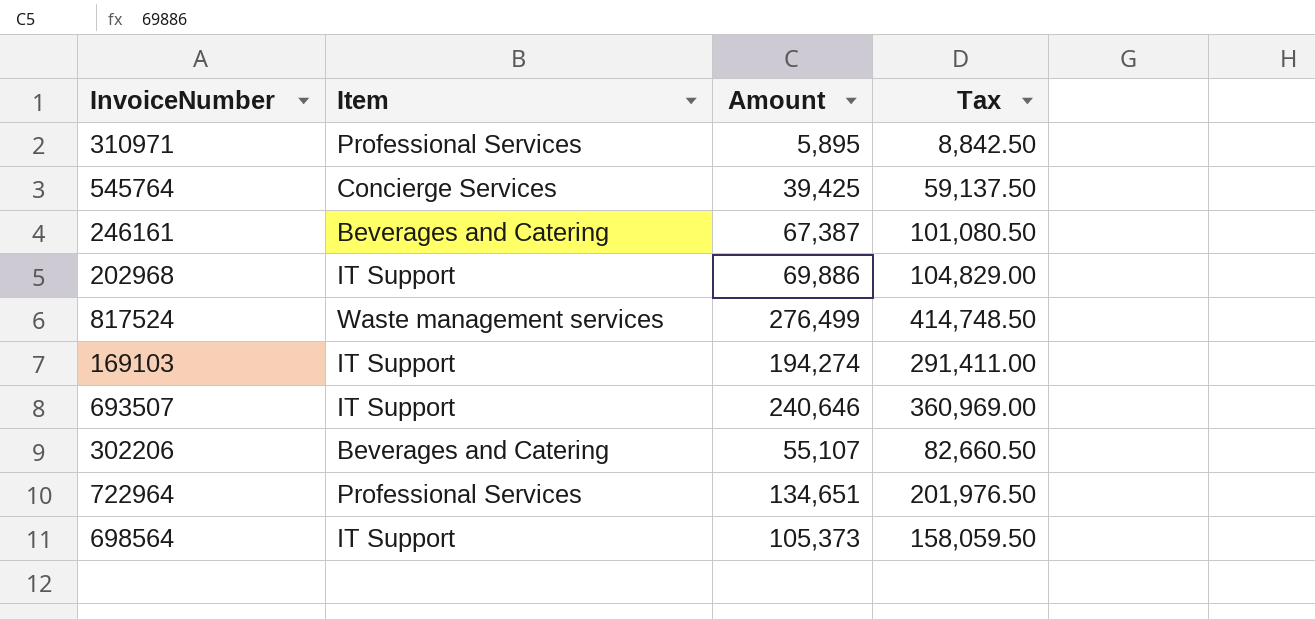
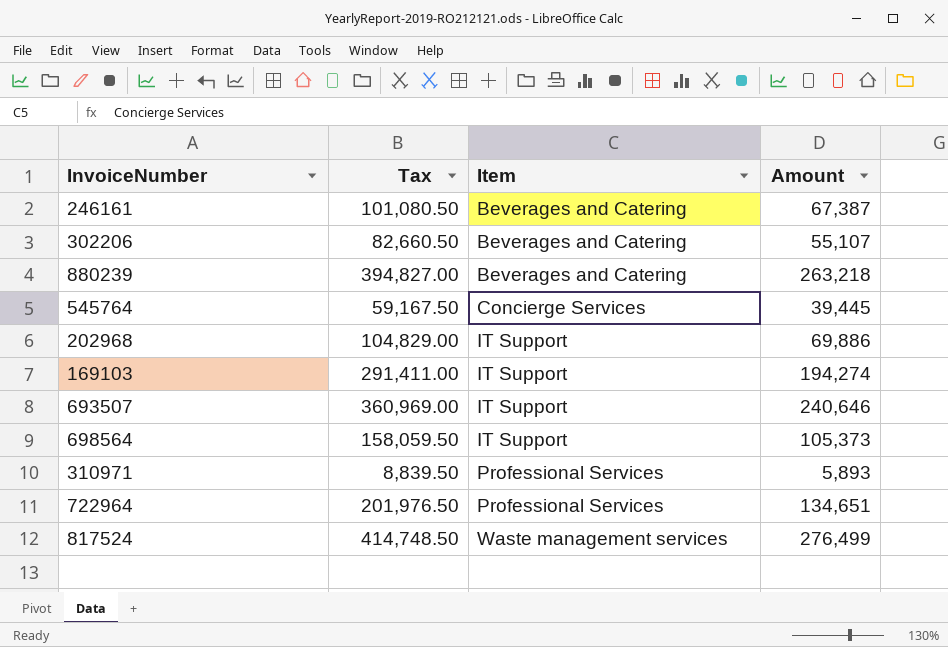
row order: none -> Item ascending
column Tax | position: 4 -> 2
row 880239: none -> 394,827.00 | Beverages and Catering | 263,218
545764 | Tax: 59,137.50 -> 59,167.50
545764 | Amount: 39,425 -> 39,445
310971 | Tax: 8,842.50 -> 8,839.50
310971 | Amount: 5,895 -> 5,893

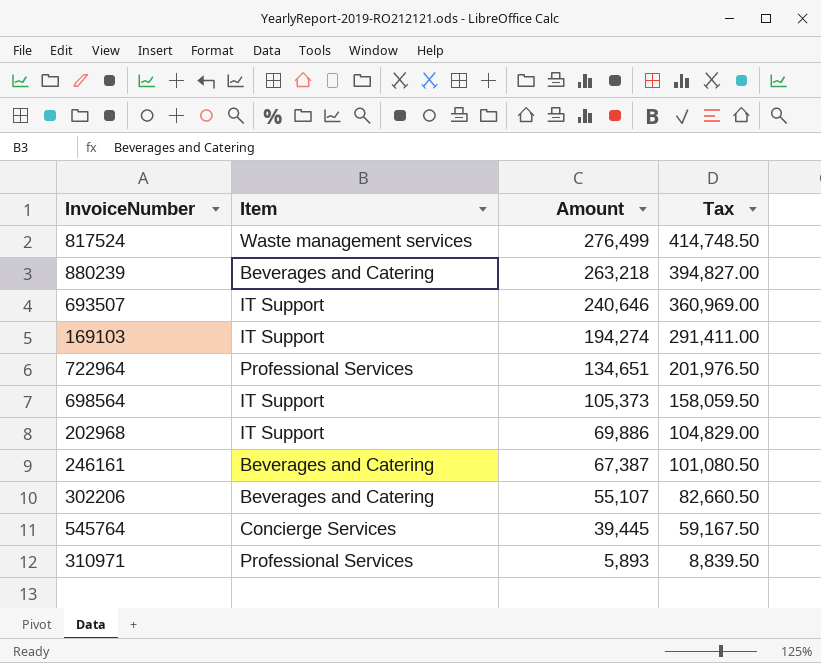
row order: Item ascending -> Amount descending
column Tax | position: 2 -> 4

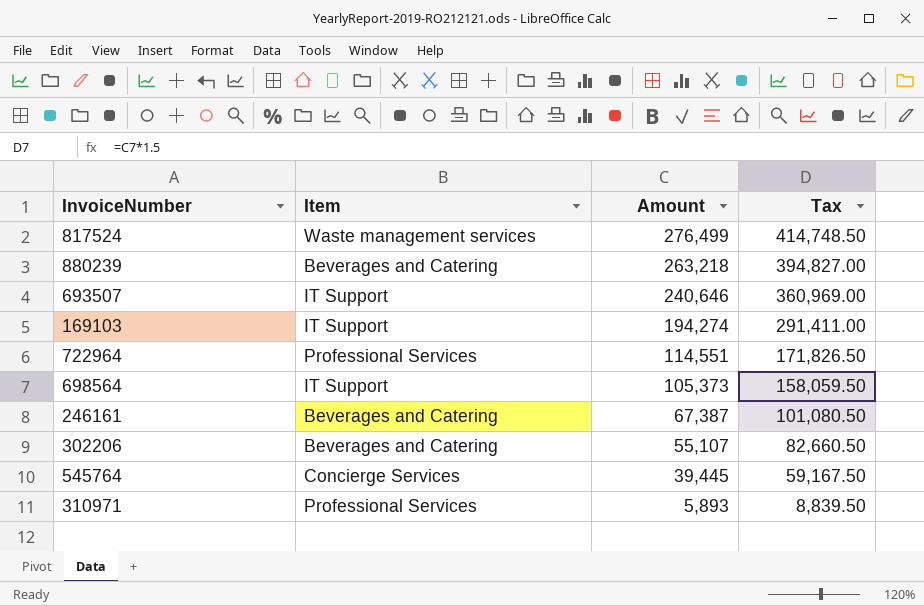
row 202968: IT Support | 69,886 | 104,829.00 -> none
722964 | Amount: 134,651 -> 114,551
722964 | Tax: 201,976.50 -> 171,826.50

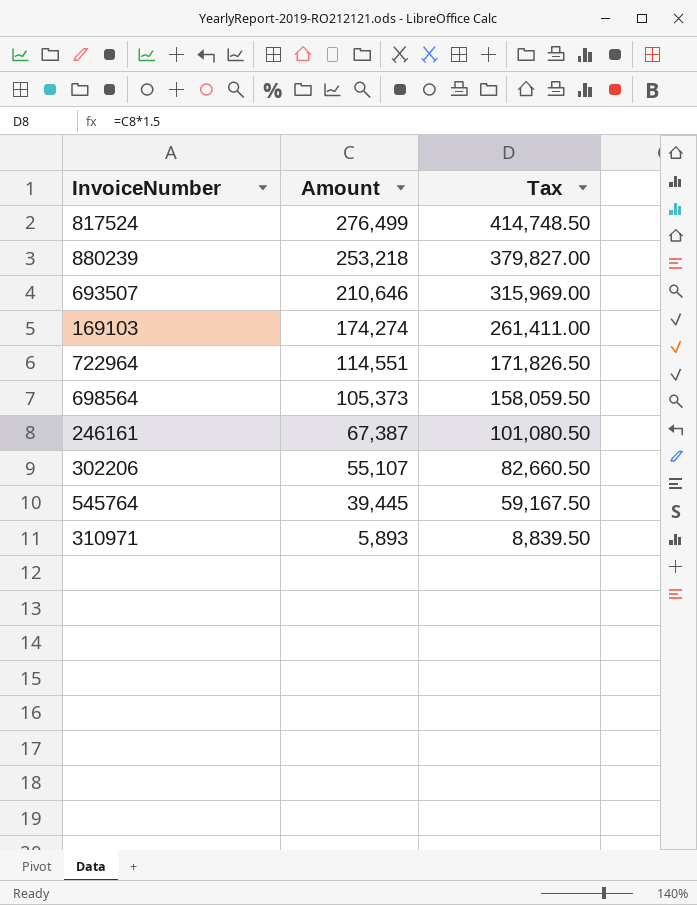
column Item | position: 2 -> none
880239 | Amount: 263,218 -> 253,218
880239 | Tax: 394,827.00 -> 379,827.00
693507 | Amount: 240,646 -> 210,646
693507 | Tax: 360,969.00 -> 315,969.00
169103 | Amount: 194,274 -> 174,274
169103 | Tax: 291,411.00 -> 261,411.00

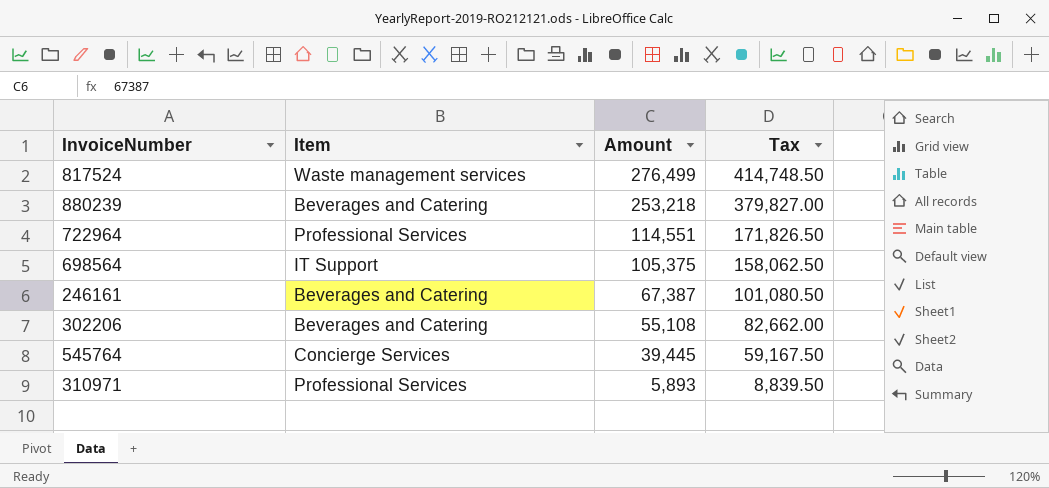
column Item | position: none -> 2
row 693507: 210,646 | 315,969.00 -> none
row 169103: 174,274 | 261,411.00 -> none
698564 | Amount: 105,373 -> 105,375
698564 | Tax: 158,059.50 -> 158,062.50
302206 | Amount: 55,107 -> 55,108
302206 | Tax: 82,660.50 -> 82,662.00

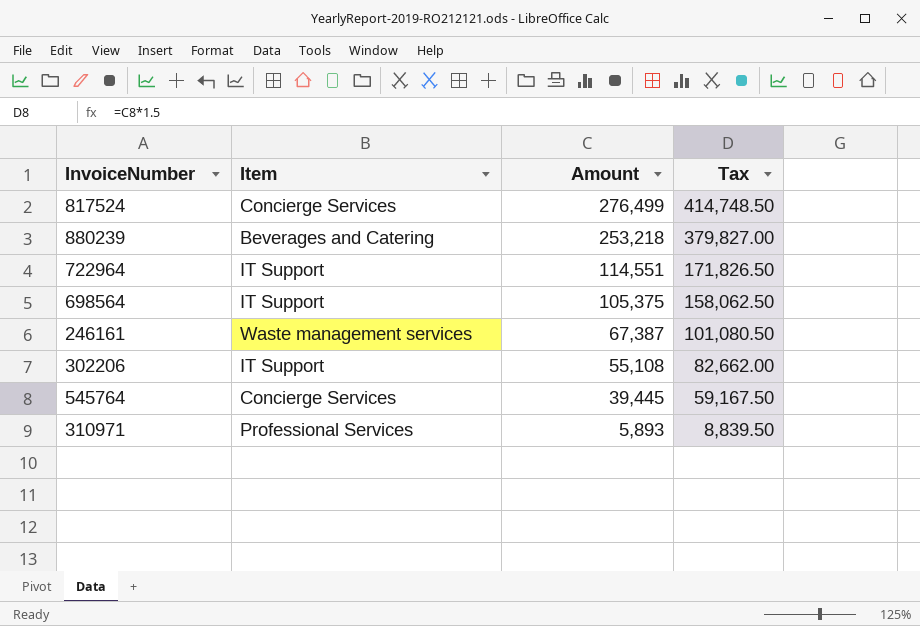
817524 | Item: Waste management services -> Concierge Services
722964 | Item: Professional Services -> IT Support
246161 | Item: Beverages and Catering -> Waste management services
302206 | Item: Beverages and Catering -> IT Support

